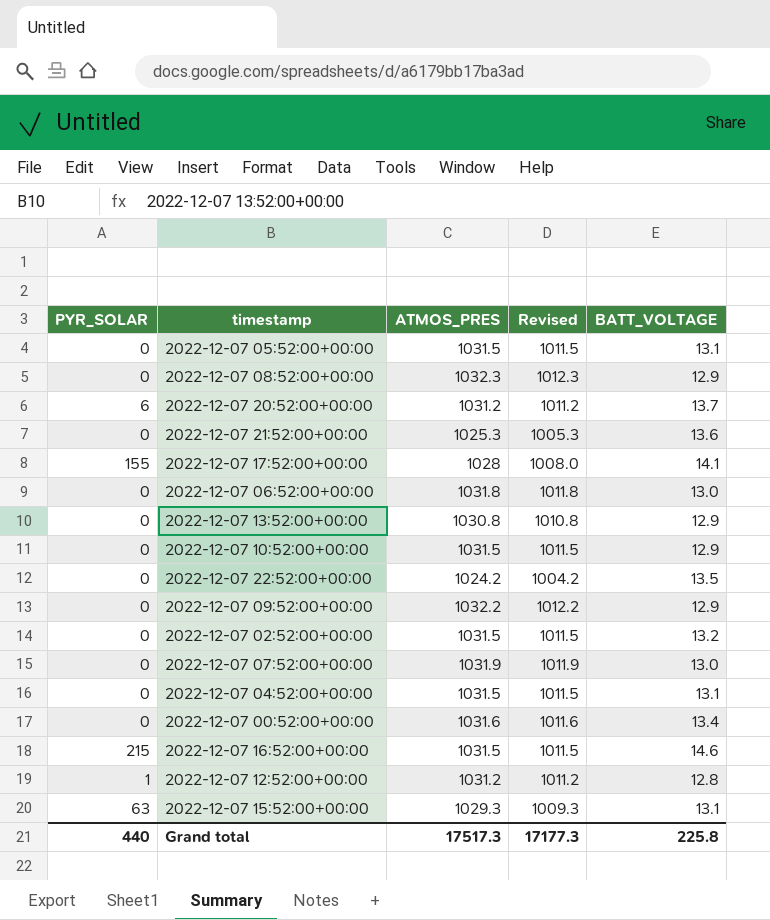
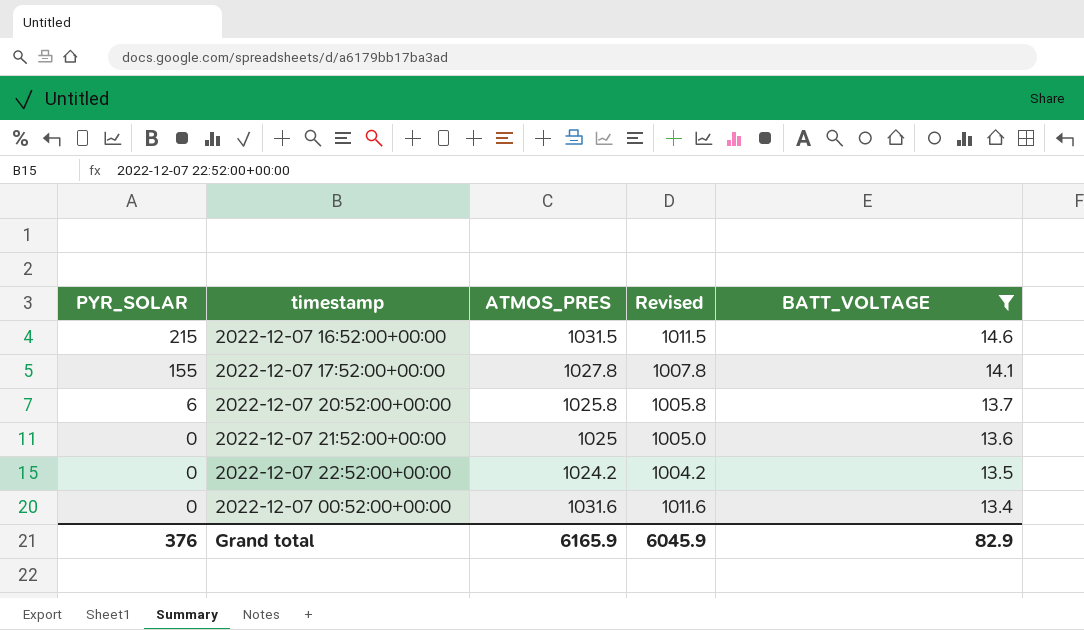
filter: none -> BATT_VOLTAGE >= 13.4
row order: none -> PYR_SOLAR descending
2022-12-07 17:52:00+00:00 | ATMOS_PRES: 1028 -> 1027.8
2022-12-07 17:52:00+00:00 | Revised: 1008.0 -> 1007.8
2022-12-07 20:52:00+00:00 | ATMOS_PRES: 1031.2 -> 1025.8
2022-12-07 20:52:00+00:00 | Revised: 1011.2 -> 1005.8
2022-12-07 21:52:00+00:00 | ATMOS_PRES: 1025.3 -> 1025
2022-12-07 21:52:00+00:00 | Revised: 1005.3 -> 1005.0
Grand total | PYR_SOLAR: 440 -> 376
Grand total | ATMOS_PRES: 17517.3 -> 6165.9
Grand total | Revised: 17177.3 -> 6045.9
Grand total | BATT_VOLTAGE: 225.8 -> 82.9

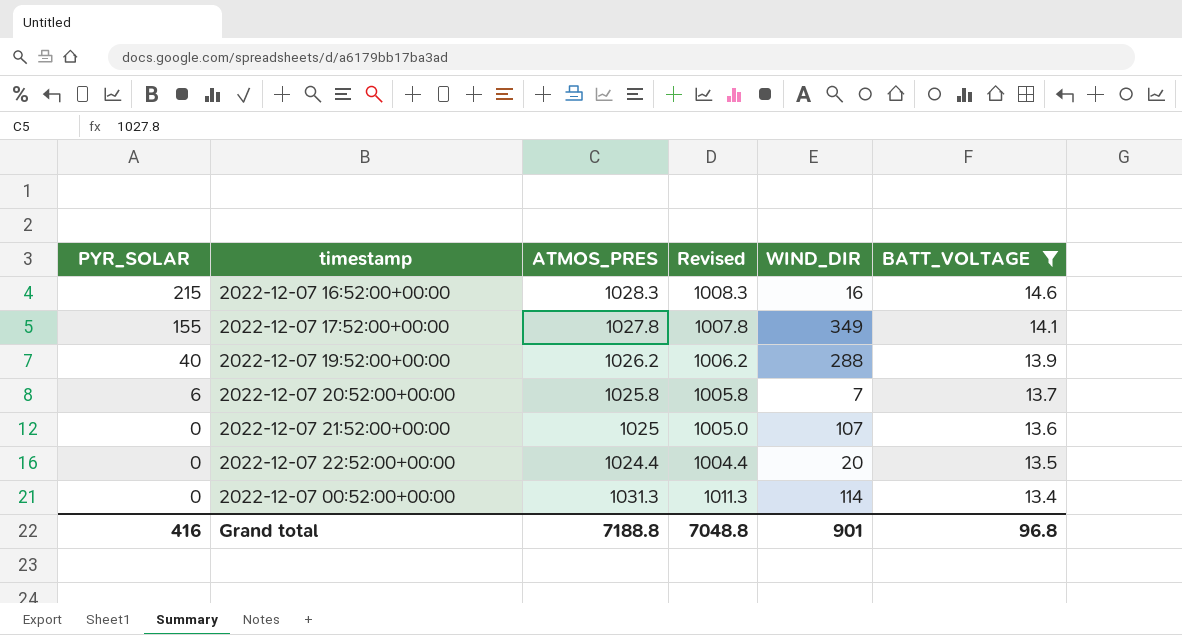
column WIND_DIR | position: none -> 5
2022-12-07 16:52:00+00:00 | ATMOS_PRES: 1031.5 -> 1028.3
2022-12-07 16:52:00+00:00 | Revised: 1011.5 -> 1008.3
row 2022-12-07 19:52:00+00:00: none -> 40 | 1026.2 | 1006.2 | 288 | 13.9
2022-12-07 22:52:00+00:00 | ATMOS_PRES: 1024.2 -> 1024.4
2022-12-07 22:52:00+00:00 | Revised: 1004.2 -> 1004.4
2022-12-07 00:52:00+00:00 | ATMOS_PRES: 1031.6 -> 1031.3
2022-12-07 00:52:00+00:00 | Revised: 1011.6 -> 1011.3
Grand total | PYR_SOLAR: 376 -> 416
Grand total | ATMOS_PRES: 6165.9 -> 7188.8
Grand total | Revised: 6045.9 -> 7048.8
Grand total | BATT_VOLTAGE: 82.9 -> 96.8

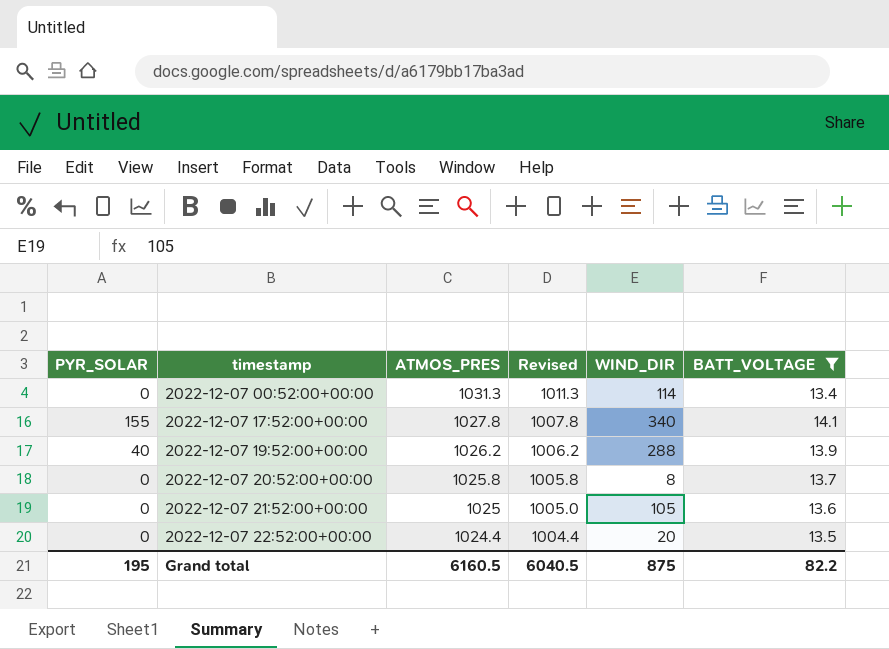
row order: PYR_SOLAR descending -> timestamp ascending
row 2022-12-07 16:52:00+00:00: 215 | 1028.3 | 1008.3 | 16 | 14.6 -> none
2022-12-07 17:52:00+00:00 | WIND_DIR: 349 -> 340
2022-12-07 20:52:00+00:00 | PYR_SOLAR: 6 -> 0
2022-12-07 20:52:00+00:00 | WIND_DIR: 7 -> 8
2022-12-07 21:52:00+00:00 | WIND_DIR: 107 -> 105
Grand total | PYR_SOLAR: 416 -> 195
Grand total | ATMOS_PRES: 7188.8 -> 6160.5
Grand total | Revised: 7048.8 -> 6040.5
Grand total | WIND_DIR: 901 -> 875
Grand total | BATT_VOLTAGE: 96.8 -> 82.2

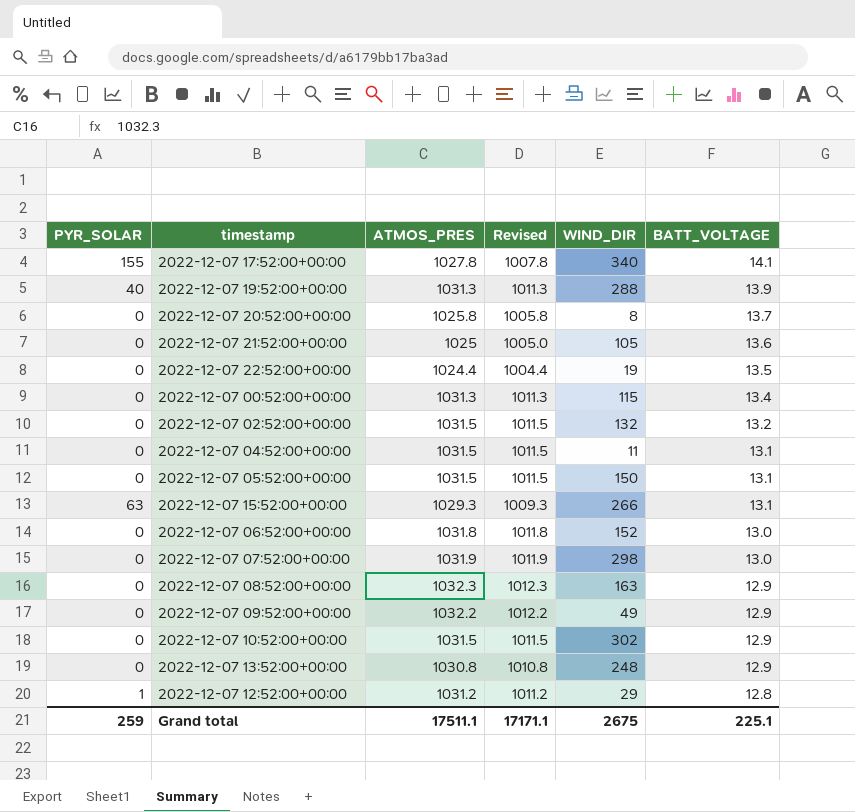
filter: BATT_VOLTAGE >= 13.4 -> none
row order: timestamp ascending -> BATT_VOLTAGE descending
2022-12-07 19:52:00+00:00 | ATMOS_PRES: 1026.2 -> 1031.3
2022-12-07 19:52:00+00:00 | Revised: 1006.2 -> 1011.3
2022-12-07 22:52:00+00:00 | WIND_DIR: 20 -> 19
2022-12-07 00:52:00+00:00 | WIND_DIR: 114 -> 115
Grand total | PYR_SOLAR: 195 -> 259
Grand total | ATMOS_PRES: 6160.5 -> 17511.1
Grand total | Revised: 6040.5 -> 17171.1
Grand total | WIND_DIR: 875 -> 2675
Grand total | BATT_VOLTAGE: 82.2 -> 225.1

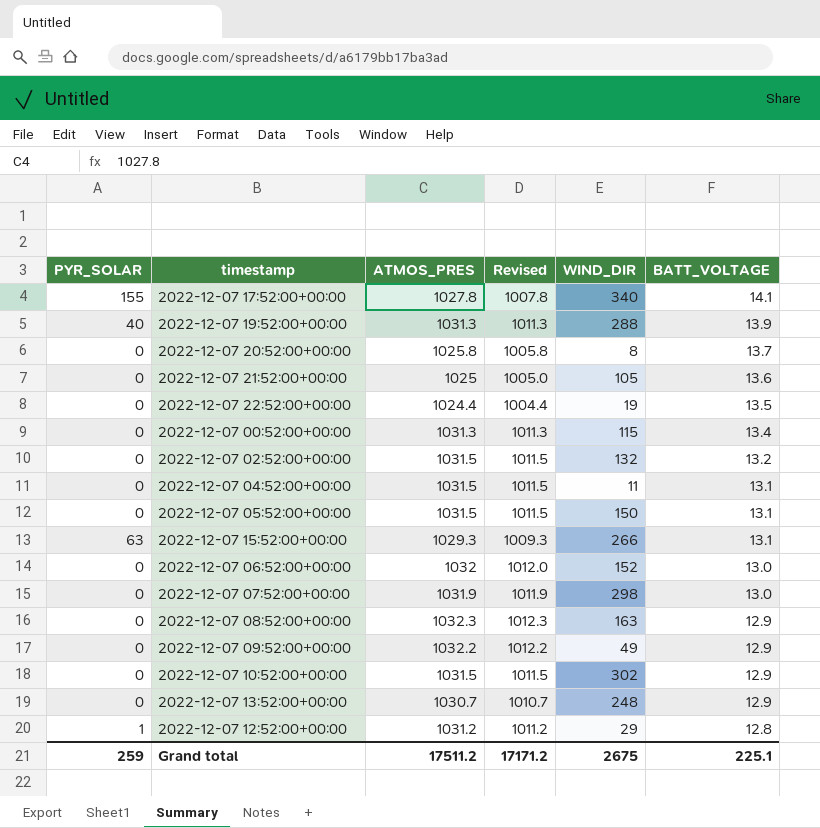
2022-12-07 06:52:00+00:00 | ATMOS_PRES: 1031.8 -> 1032
2022-12-07 06:52:00+00:00 | Revised: 1011.8 -> 1012.0
2022-12-07 13:52:00+00:00 | ATMOS_PRES: 1030.8 -> 1030.7
2022-12-07 13:52:00+00:00 | Revised: 1010.8 -> 1010.7
Grand total | ATMOS_PRES: 17511.1 -> 17511.2
Grand total | Revised: 17171.1 -> 17171.2

